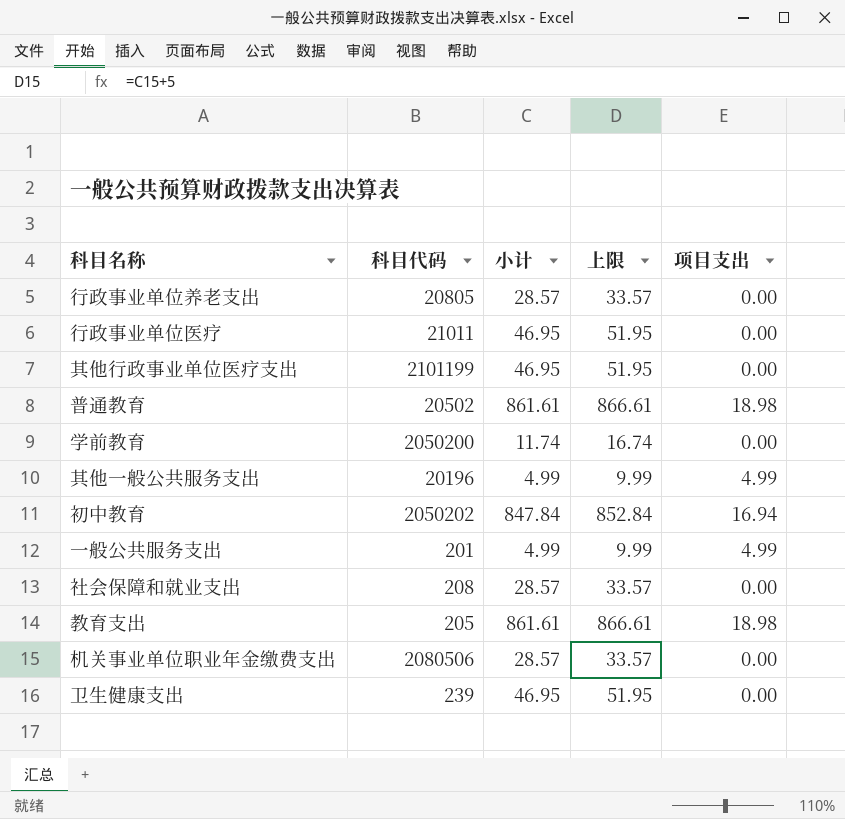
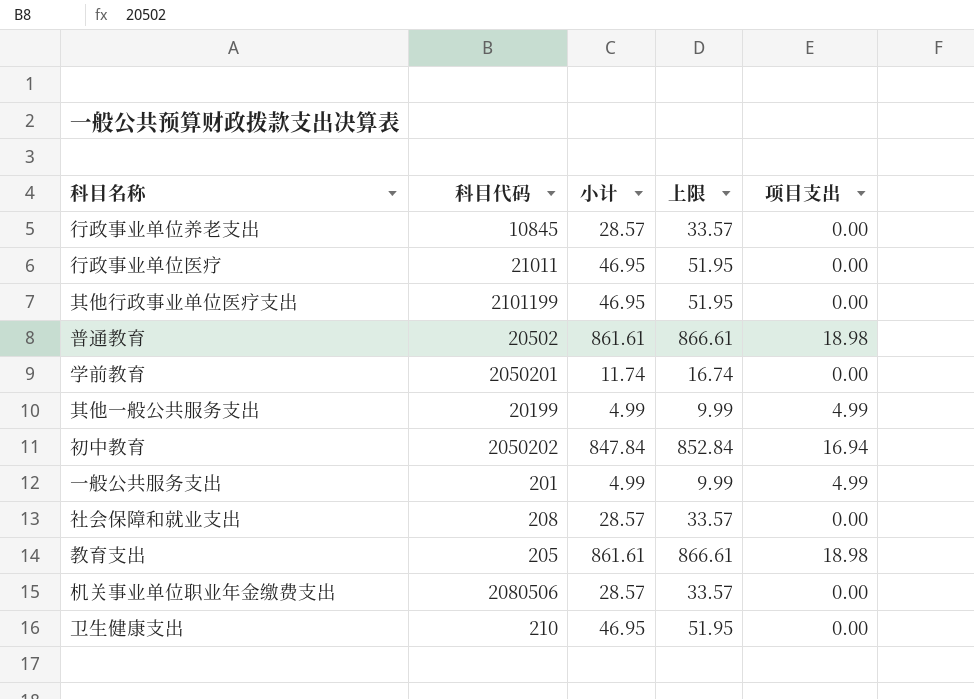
行政事业单位养老支出 | 科目代码: 20805 -> 10845
学前教育 | 科目代码: 2050200 -> 2050201
其他一般公共服务支出 | 科目代码: 20196 -> 20199
卫生健康支出 | 科目代码: 239 -> 210

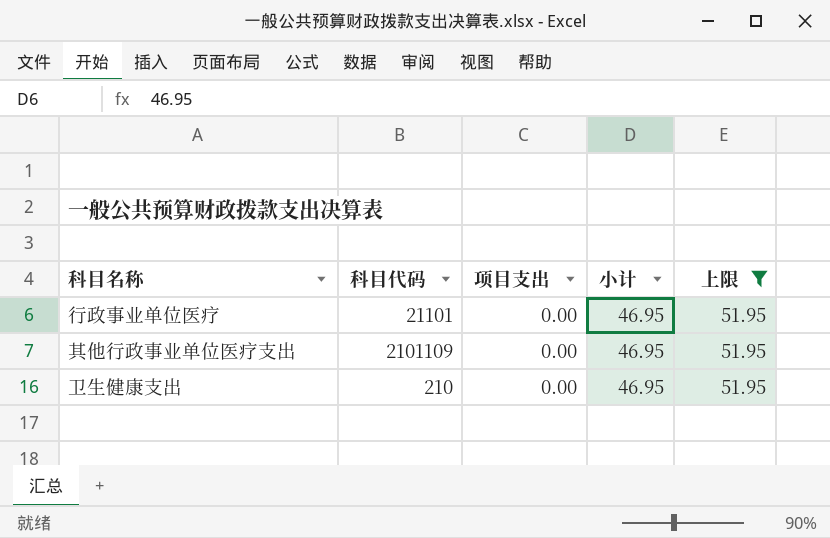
filter: none -> 上限 = 51.95
column 项目支出 | position: 5 -> 3
行政事业单位医疗 | 科目代码: 21011 -> 21101
其他行政事业单位医疗支出 | 科目代码: 2101199 -> 2101109

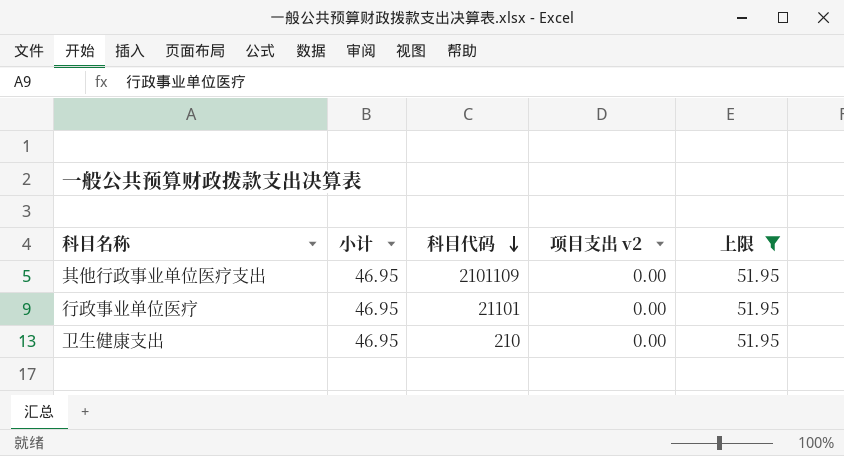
row order: none -> 科目代码 descending
column 小计 | position: 4 -> 2
column name: 项目支出 -> 项目支出 v2

